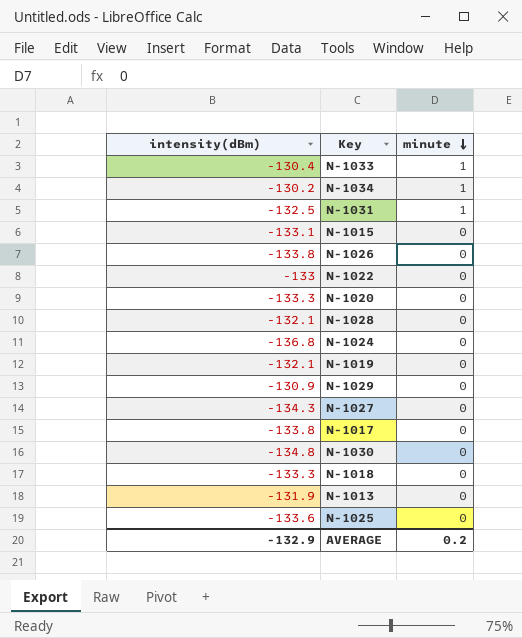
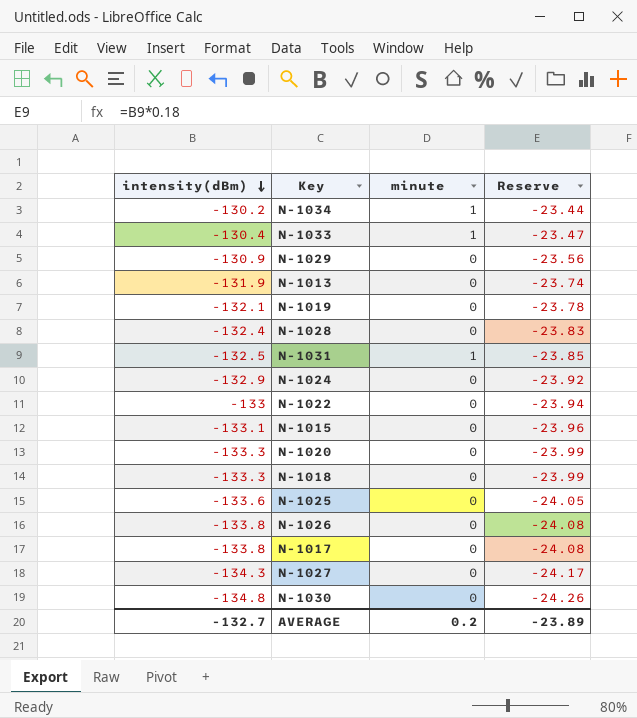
row order: minute descending -> intensity(dBm) descending
column Reserve | formula: none -> [intensity(dBm)] * 0.18
N-1028 | intensity(dBm): -132.1 -> -132.4
N-1024 | intensity(dBm): -136.8 -> -132.9
AVERAGE | intensity(dBm): -132.9 -> -132.7

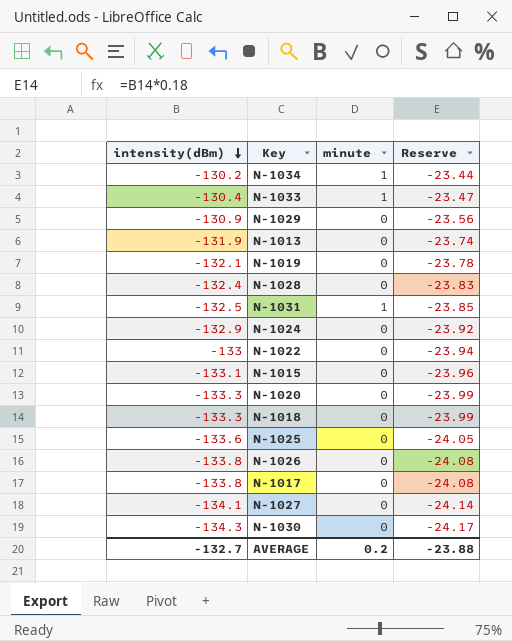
N-1027 | intensity(dBm): -134.3 -> -134.1
N-1027 | Reserve: -24.17 -> -24.14
N-1030 | intensity(dBm): -134.8 -> -134.3
N-1030 | Reserve: -24.26 -> -24.17
AVERAGE | Reserve: -23.89 -> -23.88

